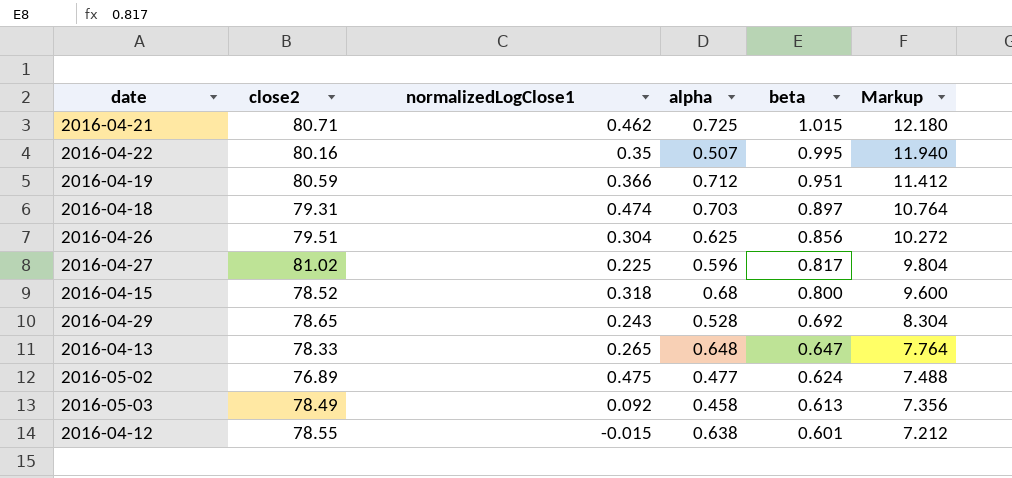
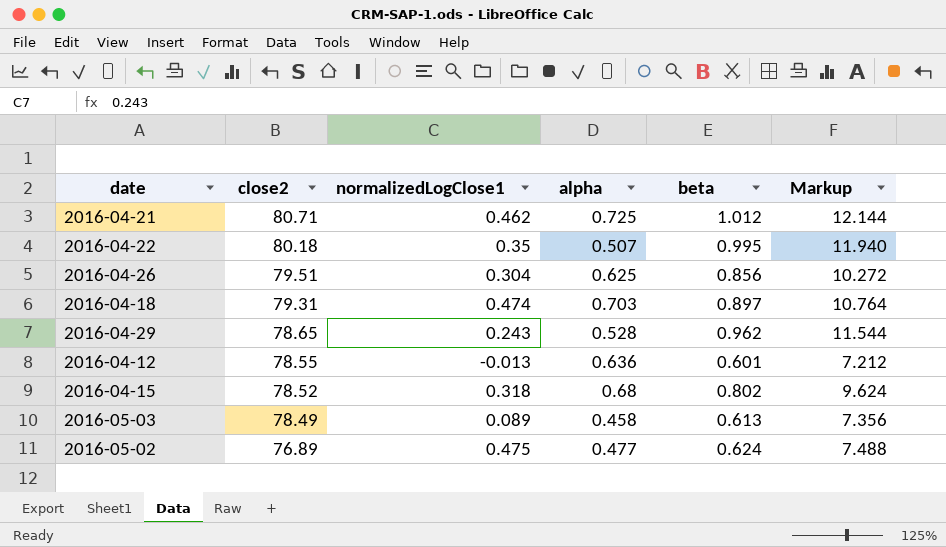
row order: beta descending -> close2 descending
row 2016-04-19: 80.59 | 0.366 | 0.712 | 0.951 | 11.412 -> none
row 2016-04-27: 81.02 | 0.225 | 0.596 | 0.817 | 9.804 -> none
row 2016-04-13: 78.33 | 0.265 | 0.648 | 0.647 | 7.764 -> none
2016-04-21 | beta: 1.015 -> 1.012
2016-04-21 | Markup: 12.180 -> 12.144
2016-04-22 | close2: 80.16 -> 80.18
2016-04-29 | beta: 0.692 -> 0.962
2016-04-29 | Markup: 8.304 -> 11.544
2016-04-12 | normalizedLogClose1: -0.015 -> -0.013
2016-04-12 | alpha: 0.638 -> 0.636
2016-04-15 | beta: 0.800 -> 0.802
2016-04-15 | Markup: 9.600 -> 9.624
2016-05-03 | normalizedLogClose1: 0.092 -> 0.089

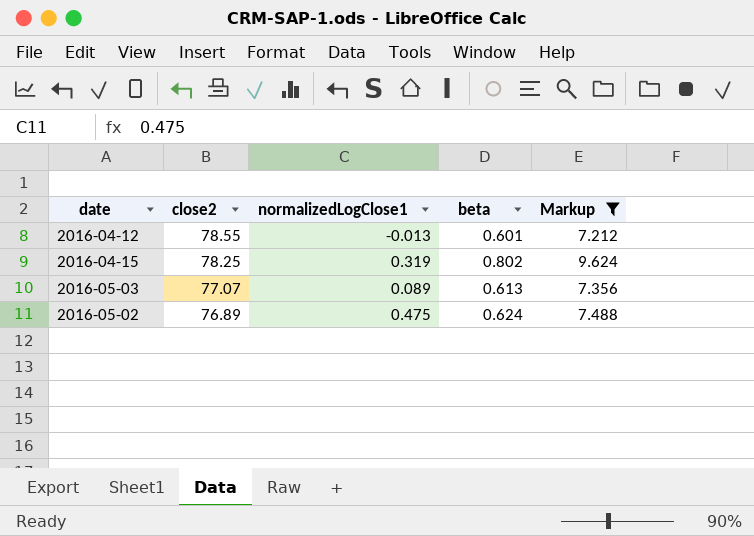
filter: none -> Markup <= 9.624
column alpha | position: 4 -> none
2016-04-15 | close2: 78.52 -> 78.25
2016-04-15 | normalizedLogClose1: 0.318 -> 0.319
2016-05-03 | close2: 78.49 -> 77.07

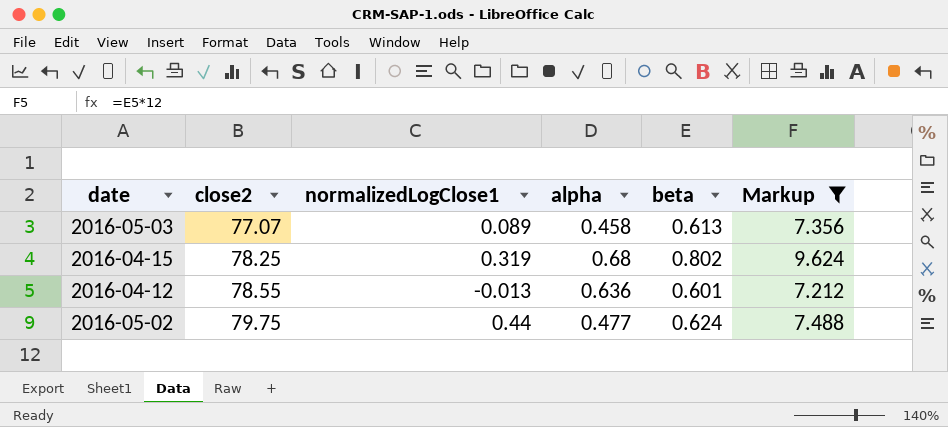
row order: close2 descending -> close2 ascending
column alpha | position: none -> 4
2016-05-02 | close2: 76.89 -> 79.75
2016-05-02 | normalizedLogClose1: 0.475 -> 0.44

